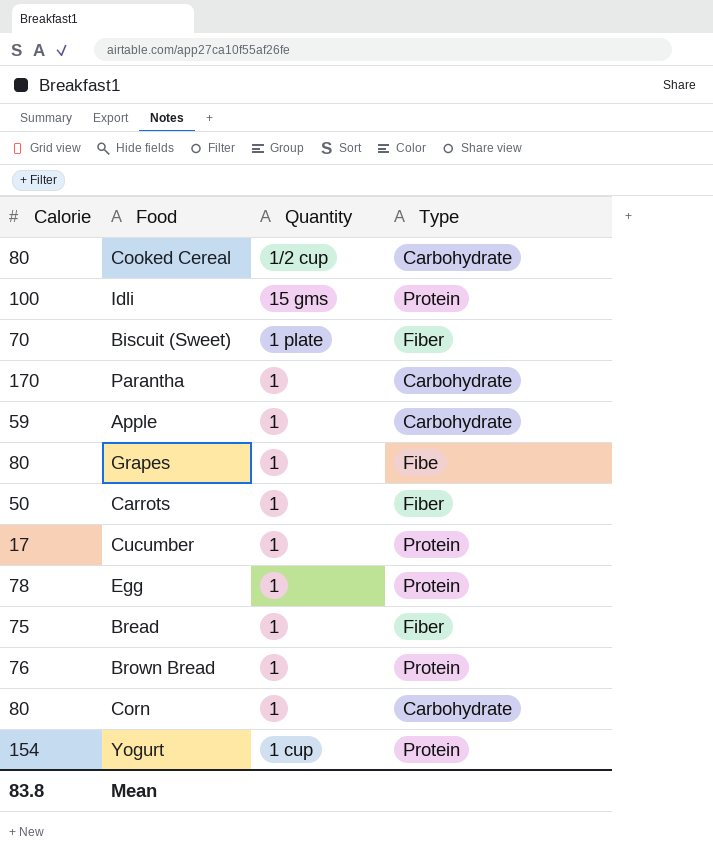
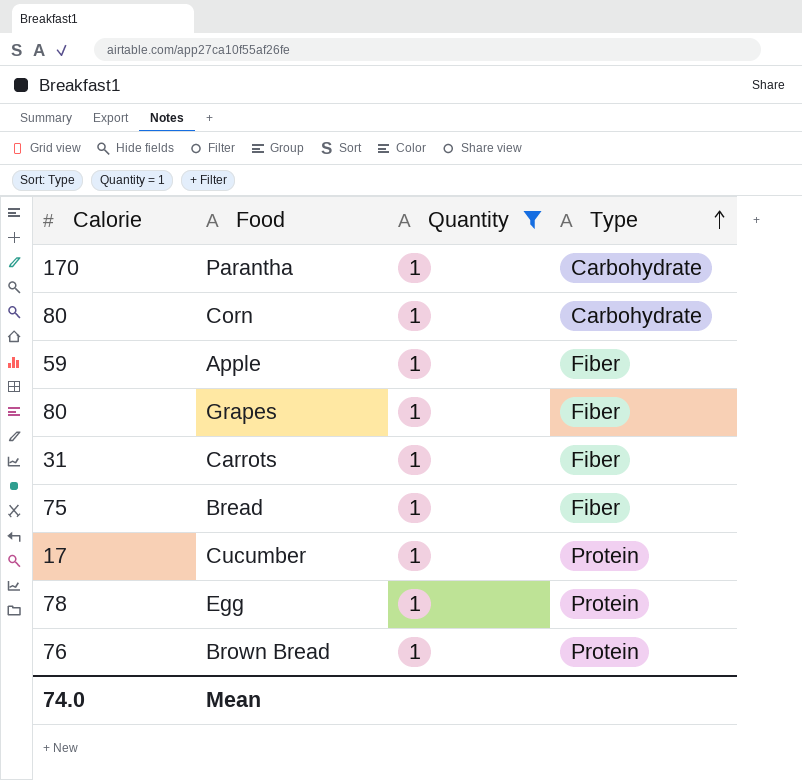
filter: none -> Quantity = 1
row order: none -> Type ascending
Apple | Type: Carbohydrate -> Fiber
Grapes | Type: Fibe -> Fiber
Carrots | Calorie: 50 -> 31
Mean | Calorie: 83.8 -> 74.0

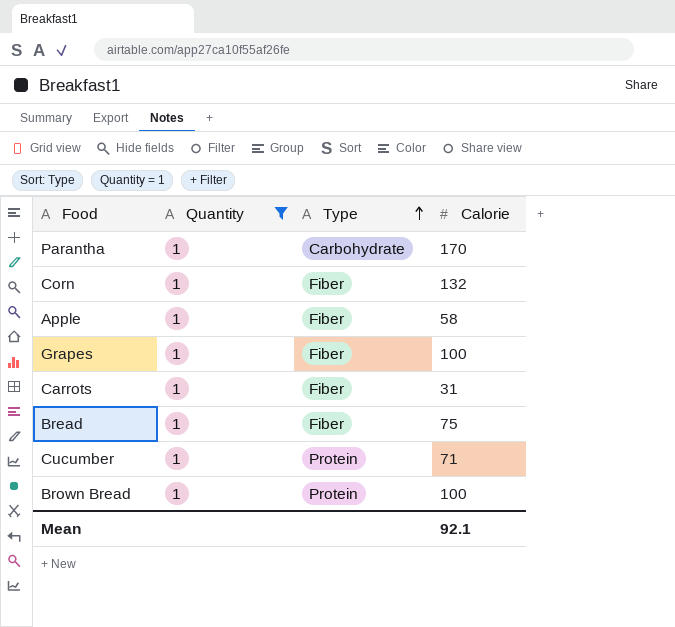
column Calorie | position: 1 -> 4
row Egg: 78 | 1 | Protein -> none
Corn | Type: Carbohydrate -> Fiber
Corn | Calorie: 80 -> 132
Apple | Calorie: 59 -> 58
Grapes | Calorie: 80 -> 100
Cucumber | Calorie: 17 -> 71
Brown Bread | Calorie: 76 -> 100
Mean | Calorie: 74.0 -> 92.1

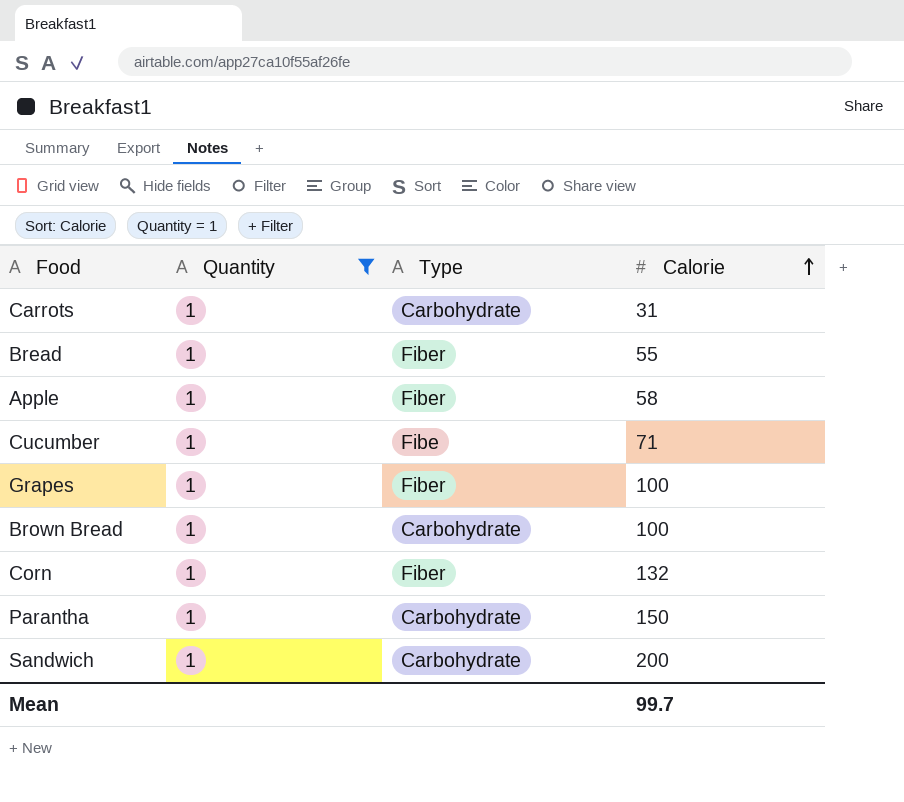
row order: Type ascending -> Calorie ascending
Carrots | Type: Fiber -> Carbohydrate
Bread | Calorie: 75 -> 55
Cucumber | Type: Protein -> Fibe
Brown Bread | Type: Protein -> Carbohydrate
Parantha | Calorie: 170 -> 150
row Sandwich: none -> 1 | Carbohydrate | 200
Mean | Calorie: 92.1 -> 99.7

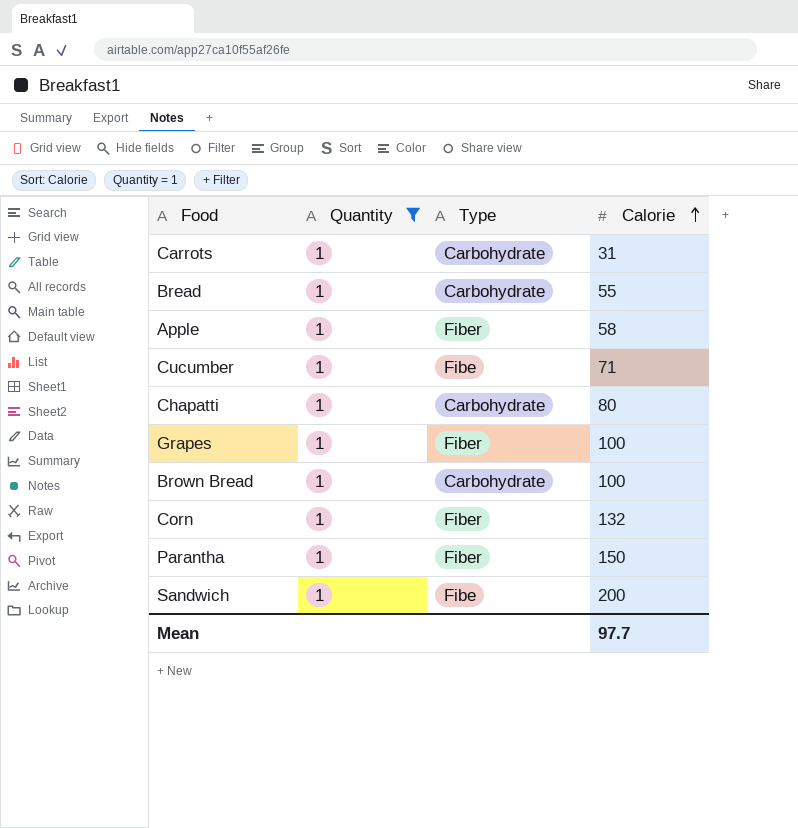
Bread | Type: Fiber -> Carbohydrate
row Chapatti: none -> 1 | Carbohydrate | 80
Parantha | Type: Carbohydrate -> Fiber
Sandwich | Type: Carbohydrate -> Fibe
Mean | Calorie: 99.7 -> 97.7

